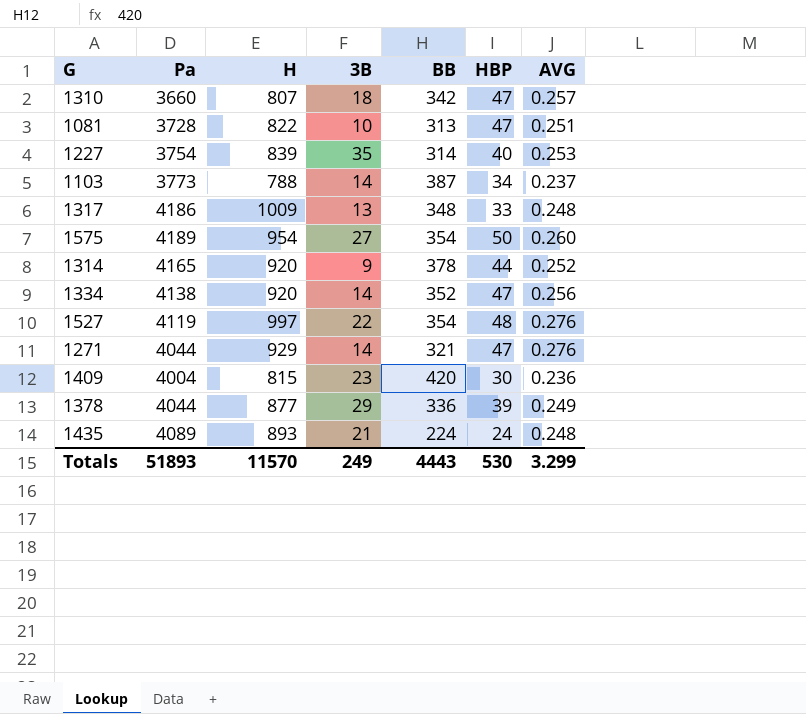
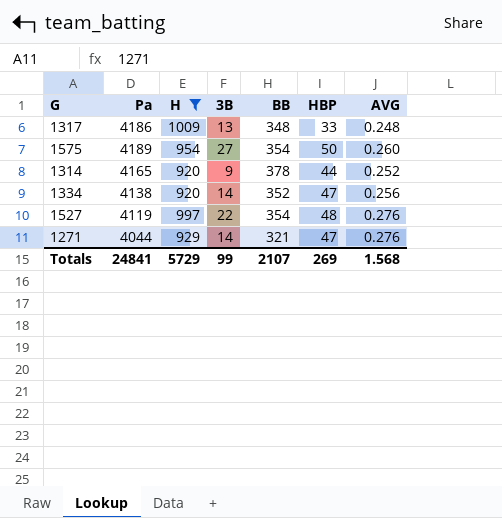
filter: none -> H >= 920
Totals | Pa: 51893 -> 24841
Totals | H: 11570 -> 5729
Totals | 3B: 249 -> 99
Totals | BB: 4443 -> 2107
Totals | HBP: 530 -> 269
Totals | AVG: 3.299 -> 1.568

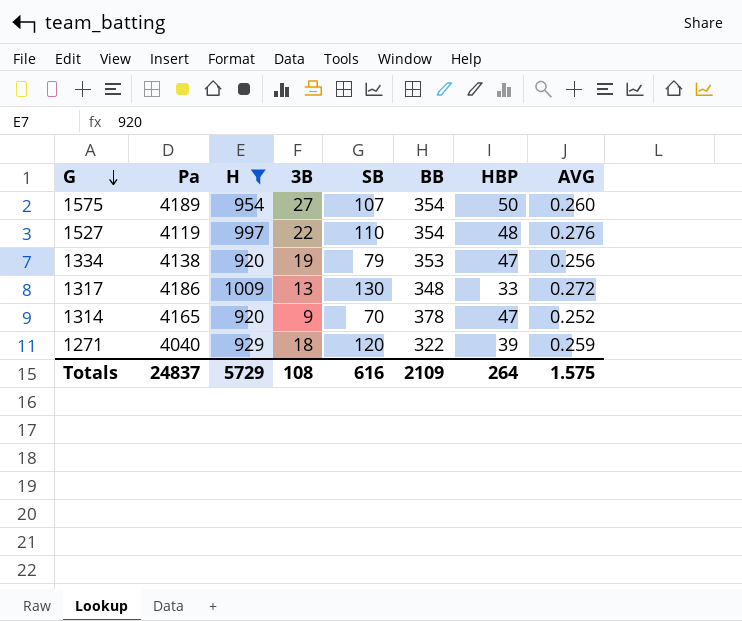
row order: none -> G descending
column SB | position: none -> 5
1334 | 3B: 14 -> 19
1334 | BB: 352 -> 353
1317 | AVG: 0.248 -> 0.272
1314 | HBP: 44 -> 47
1271 | Pa: 4044 -> 4040
1271 | 3B: 14 -> 18
1271 | BB: 321 -> 322
1271 | HBP: 47 -> 39
1271 | AVG: 0.276 -> 0.259
Totals | Pa: 24841 -> 24837
Totals | 3B: 99 -> 108
Totals | BB: 2107 -> 2109
Totals | HBP: 269 -> 264
Totals | AVG: 1.568 -> 1.575

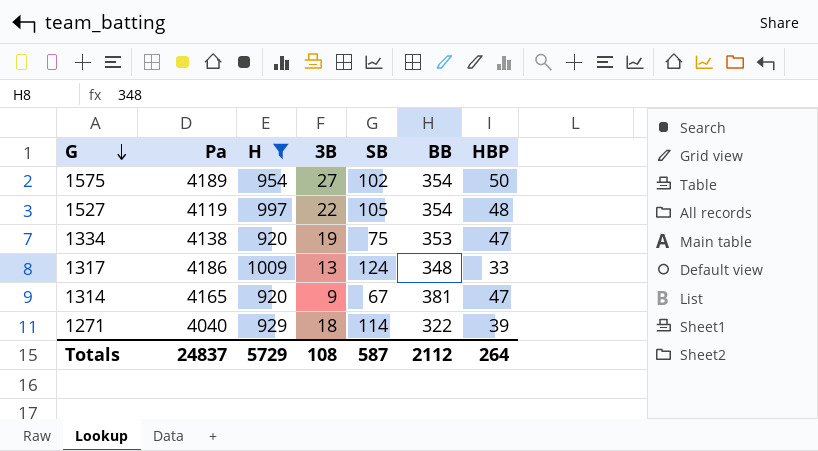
column AVG | position: 8 -> none
1575 | SB: 107 -> 102
1527 | SB: 110 -> 105
1334 | SB: 79 -> 75
1317 | SB: 130 -> 124
1314 | SB: 70 -> 67
1314 | BB: 378 -> 381
1271 | SB: 120 -> 114
Totals | SB: 616 -> 587
Totals | BB: 2109 -> 2112

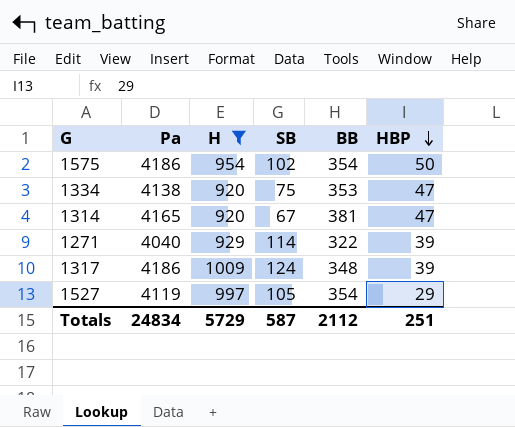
row order: G descending -> HBP descending
column 3B | position: 4 -> none
1575 | Pa: 4189 -> 4186
1317 | HBP: 33 -> 39
1527 | HBP: 48 -> 29
Totals | Pa: 24837 -> 24834
Totals | HBP: 264 -> 251

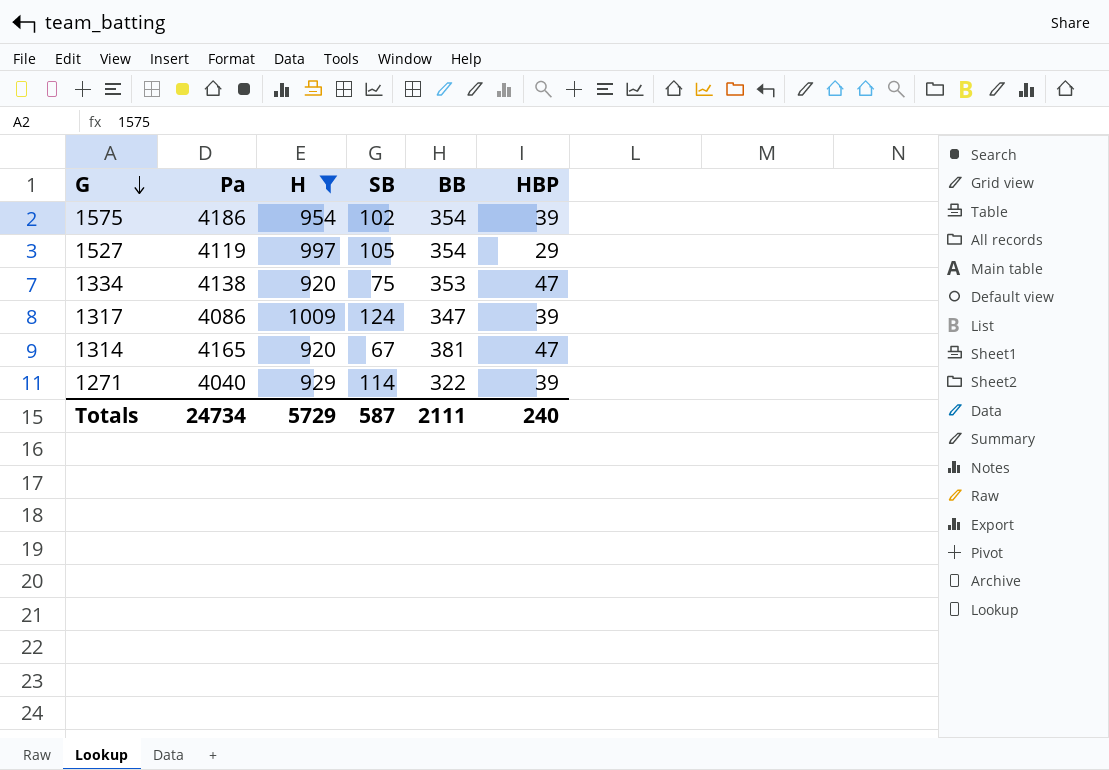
row order: HBP descending -> G descending
1575 | HBP: 50 -> 39
1317 | Pa: 4186 -> 4086
1317 | BB: 348 -> 347
Totals | Pa: 24834 -> 24734
Totals | BB: 2112 -> 2111
Totals | HBP: 251 -> 240

